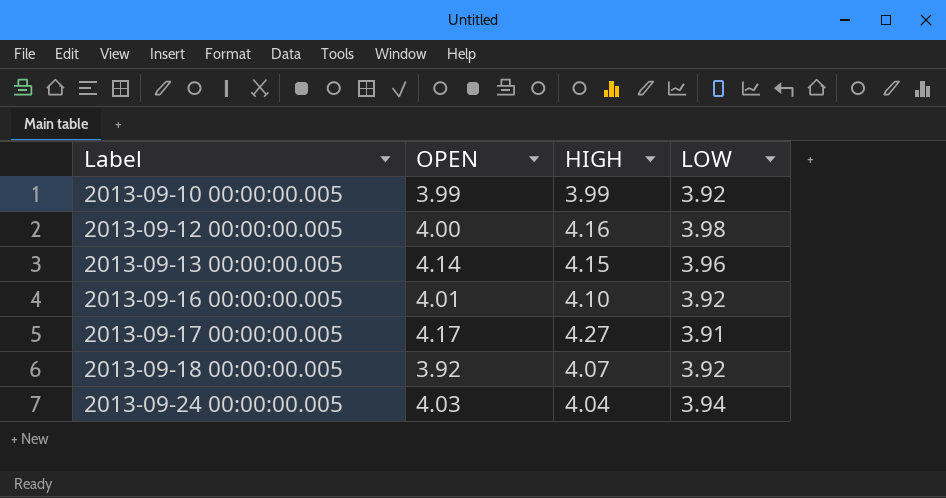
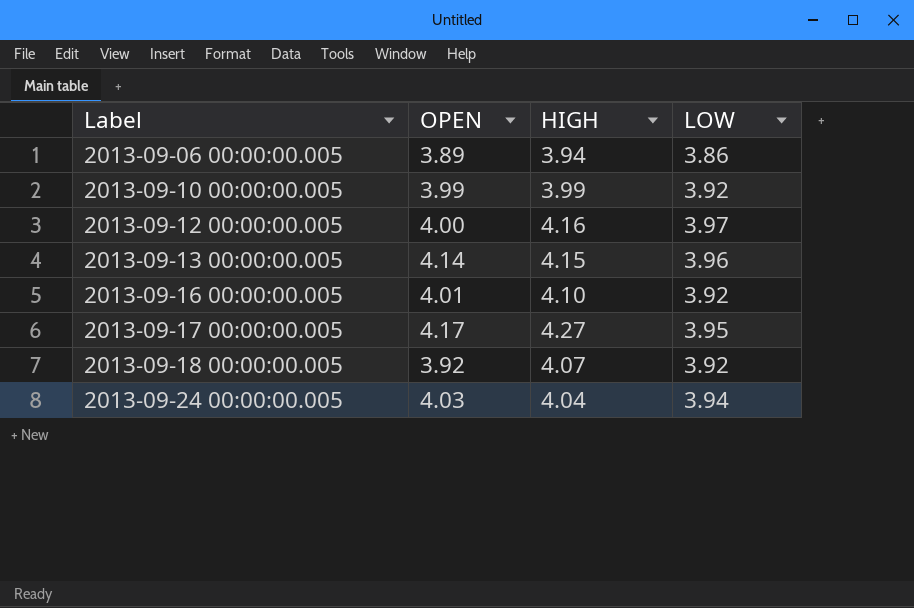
row 2013-09-06 00:00:00.005: none -> 3.89 | 3.94 | 3.86
2013-09-12 00:00:00.005 | LOW: 3.98 -> 3.97
2013-09-17 00:00:00.005 | LOW: 3.91 -> 3.95

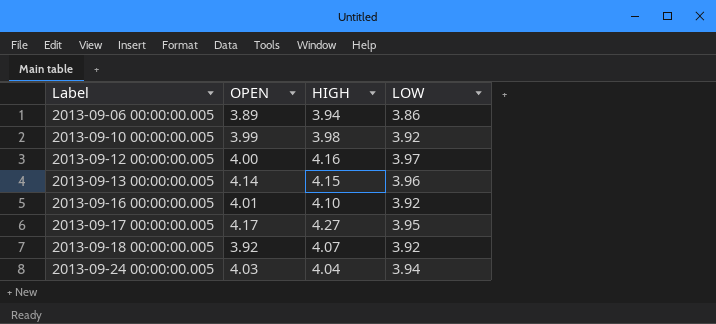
2013-09-10 00:00:00.005 | HIGH: 3.99 -> 3.98

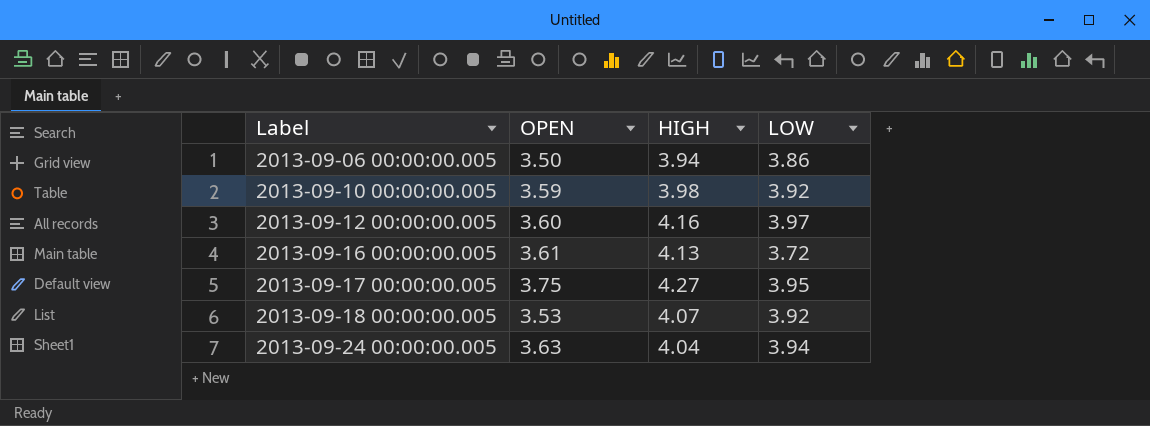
row 2013-09-13 00:00:00.005: 4.14 | 4.15 | 3.96 -> none
2013-09-06 00:00:00.005 | OPEN: 3.89 -> 3.50
2013-09-10 00:00:00.005 | OPEN: 3.99 -> 3.59
2013-09-12 00:00:00.005 | OPEN: 4.00 -> 3.60
2013-09-16 00:00:00.005 | OPEN: 4.01 -> 3.61
2013-09-16 00:00:00.005 | HIGH: 4.10 -> 4.13
2013-09-16 00:00:00.005 | LOW: 3.92 -> 3.72
2013-09-17 00:00:00.005 | OPEN: 4.17 -> 3.75
2013-09-18 00:00:00.005 | OPEN: 3.92 -> 3.53
2013-09-24 00:00:00.005 | OPEN: 4.03 -> 3.63

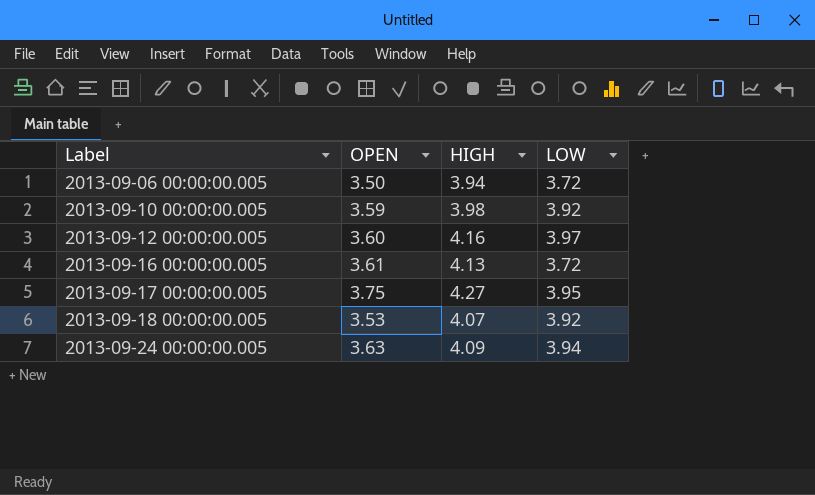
2013-09-06 00:00:00.005 | LOW: 3.86 -> 3.72
2013-09-24 00:00:00.005 | HIGH: 4.04 -> 4.09

